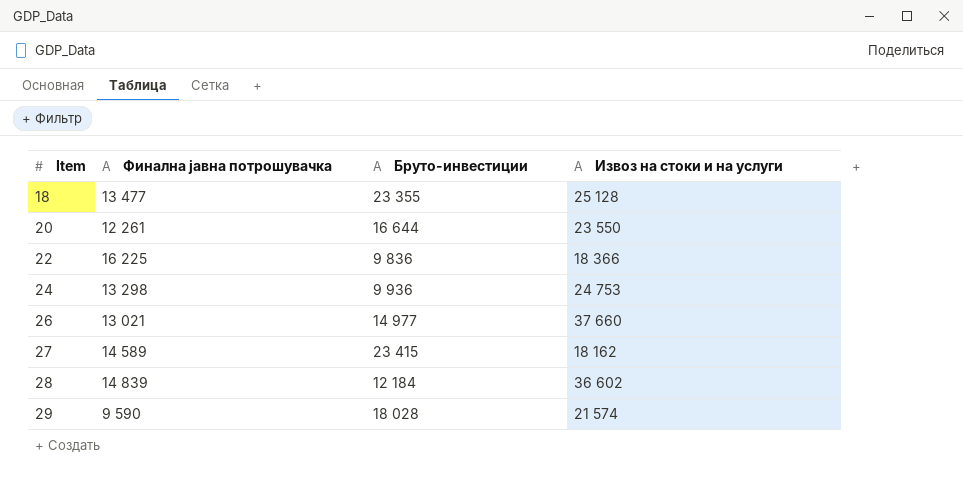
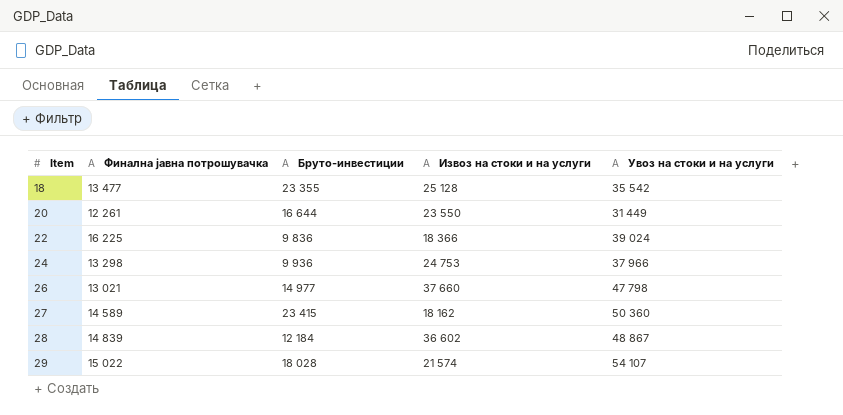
column Увоз на стоки и на услуги | position: none -> 5
29 | Финална јавна потрошувачка: 9 590 -> 15 022

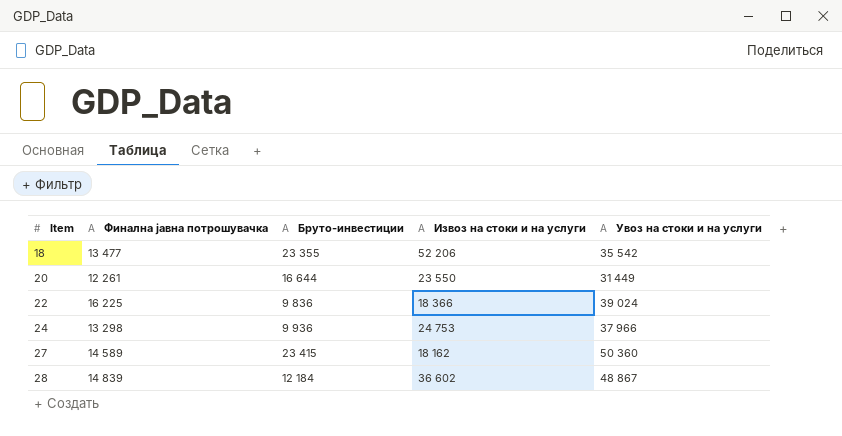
row 26: 13 021 | 14 977 | 37 660 | 47 798 -> none
row 29: 15 022 | 18 028 | 21 574 | 54 107 -> none
18 | Извоз на стоки и на услуги: 25 128 -> 52 206

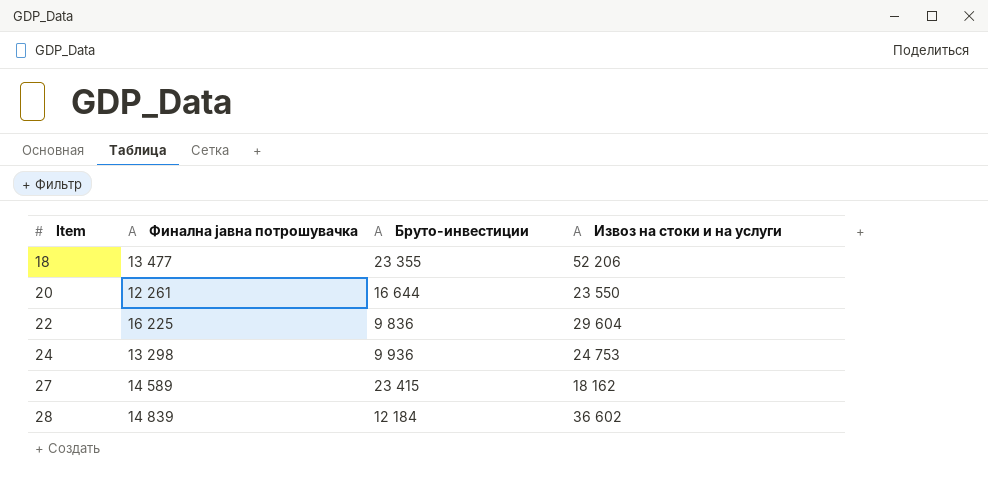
column Увоз на стоки и на услуги | position: 5 -> none
22 | Извоз на стоки и на услуги: 18 366 -> 29 604

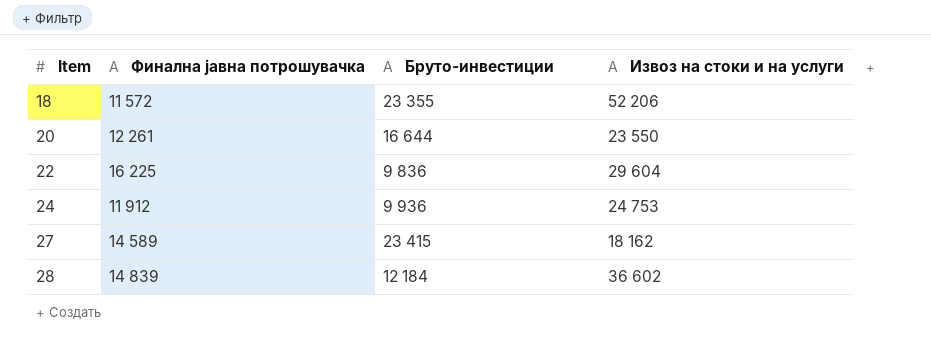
18 | Финална јавна потрошувачка: 13 477 -> 11 572
24 | Финална јавна потрошувачка: 13 298 -> 11 912

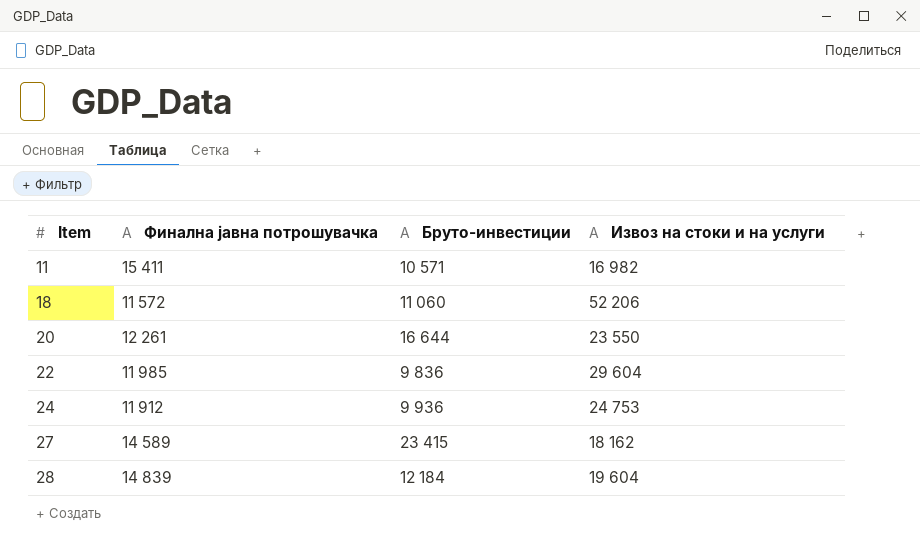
row 11: none -> 15 411 | 10 571 | 16 982
18 | Бруто-инвестиции: 23 355 -> 11 060
22 | Финална јавна потрошувачка: 16 225 -> 11 985
28 | Извоз на стоки и на услуги: 36 602 -> 19 604

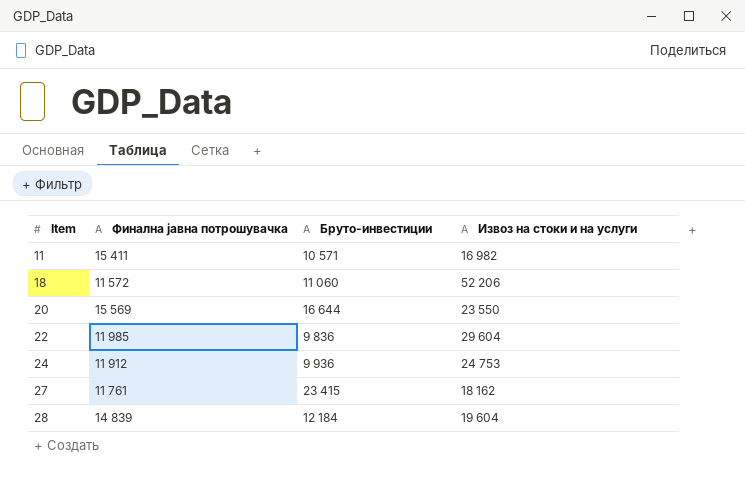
20 | Финална јавна потрошувачка: 12 261 -> 15 569
27 | Финална јавна потрошувачка: 14 589 -> 11 761

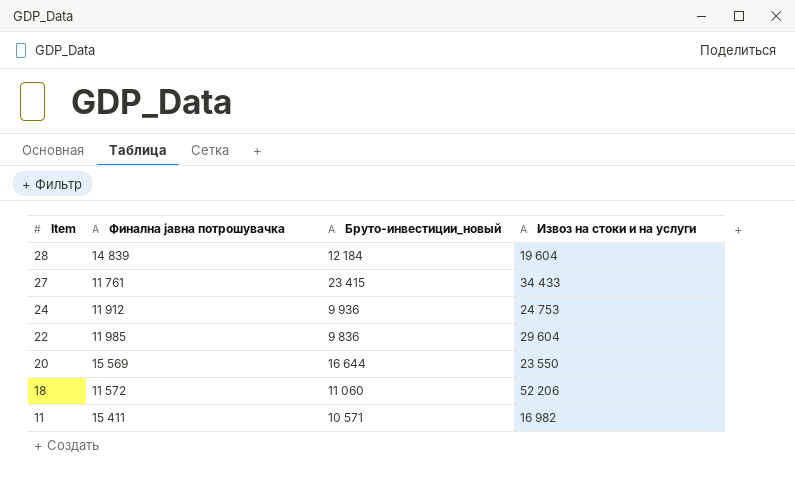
row order: Item ascending -> Item descending
column name: Бруто-инвестиции -> Бруто-инвестиции_новый
27 | Извоз на стоки и на услуги: 18 162 -> 34 433

